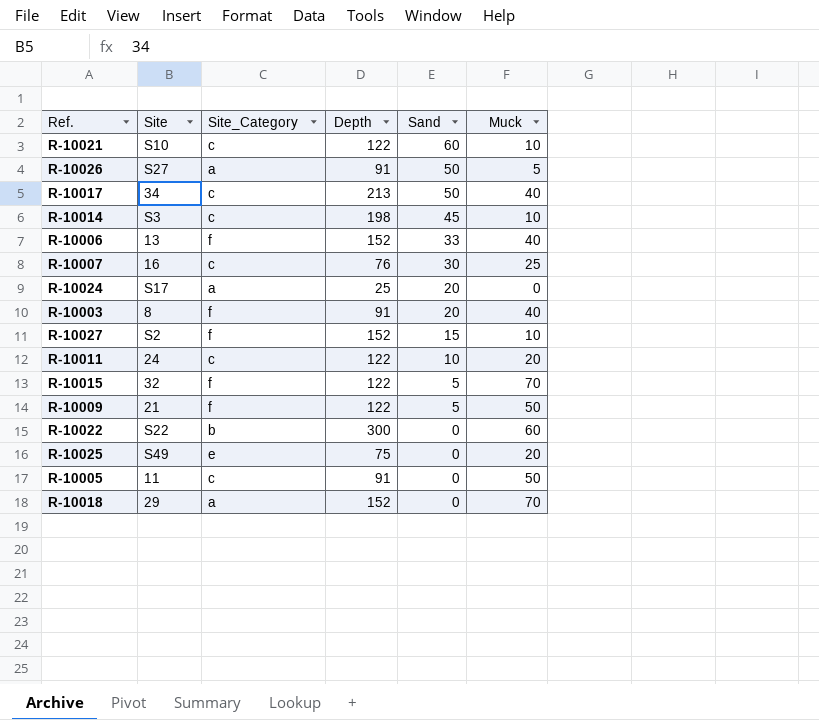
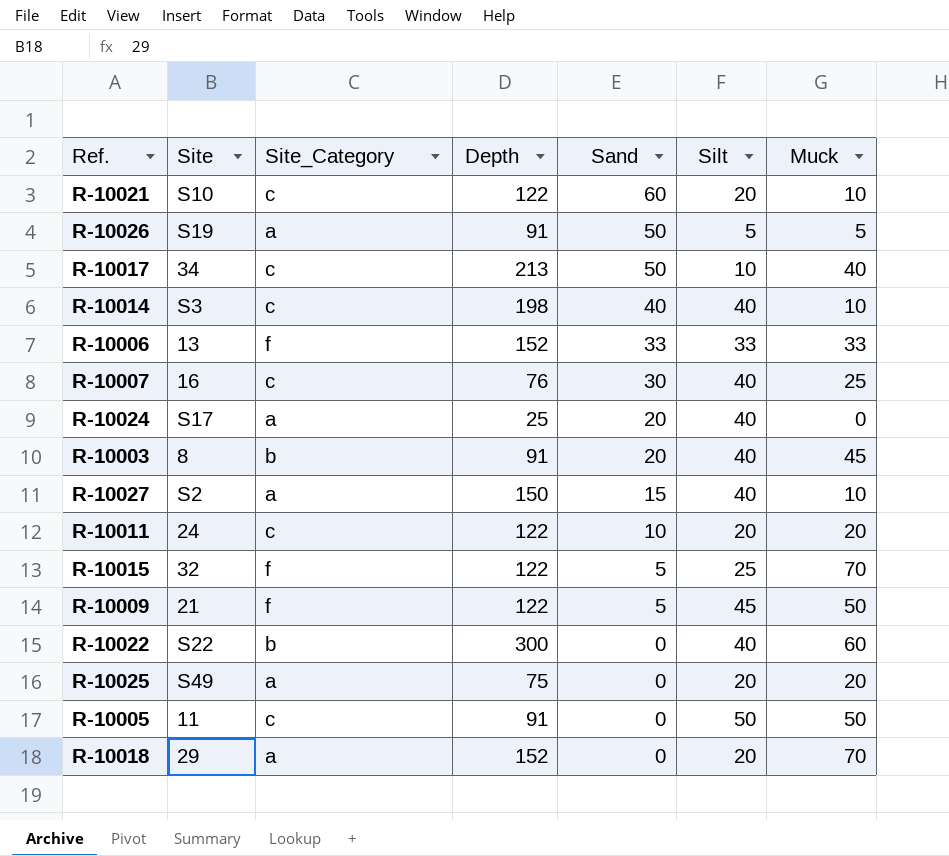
column Silt | position: none -> 6
R-10026 | Site: S27 -> S19
R-10014 | Sand: 45 -> 40
R-10006 | Muck: 40 -> 33
R-10003 | Site_Category: f -> b
R-10003 | Muck: 40 -> 45
R-10027 | Site_Category: f -> a
R-10027 | Depth: 152 -> 150
R-10025 | Site_Category: e -> a

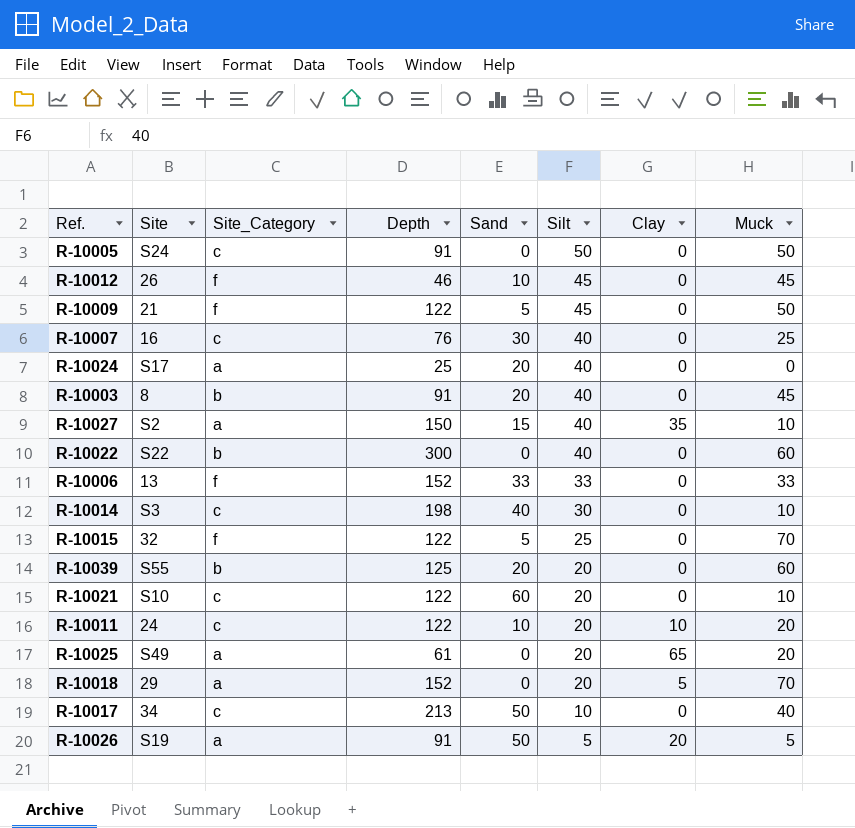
row order: Sand descending -> Silt descending
column Clay | position: none -> 7
R-10005 | Site: 11 -> S24
row R-10012: none -> 26 | f | 46 | 10 | 45 | 0 | 45
R-10014 | Silt: 40 -> 30
row R-10039: none -> S55 | b | 125 | 20 | 20 | 0 | 60
R-10025 | Depth: 75 -> 61

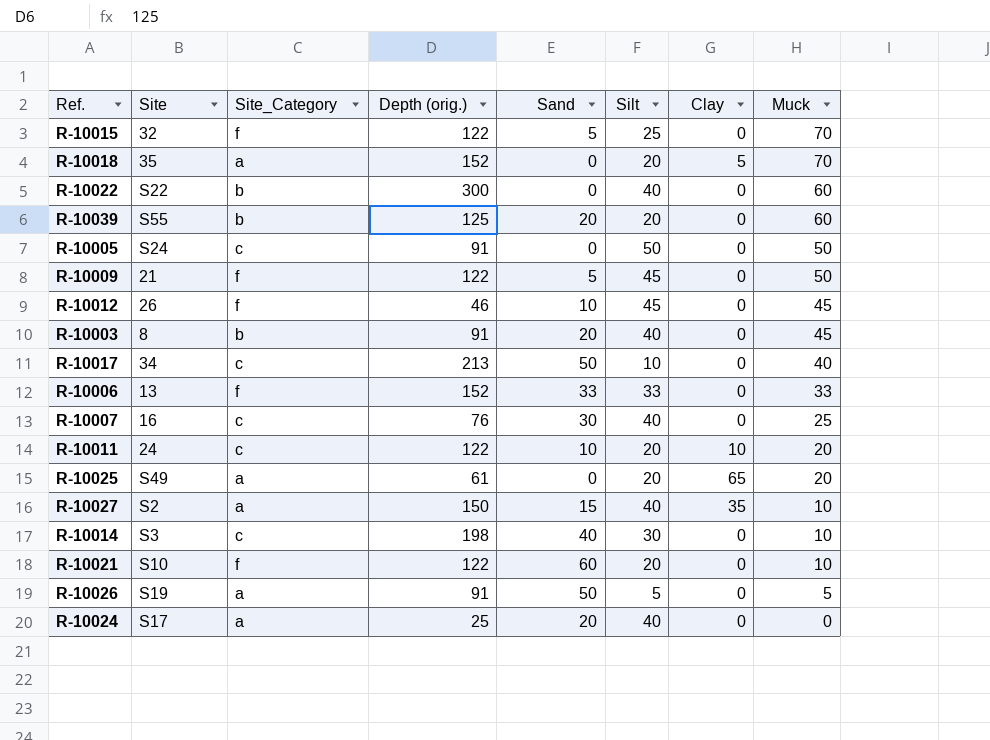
row order: Silt descending -> Muck descending
column name: Depth -> Depth (orig.)
R-10018 | Site: 29 -> 35
R-10021 | Site_Category: c -> f
R-10026 | Clay: 20 -> 0

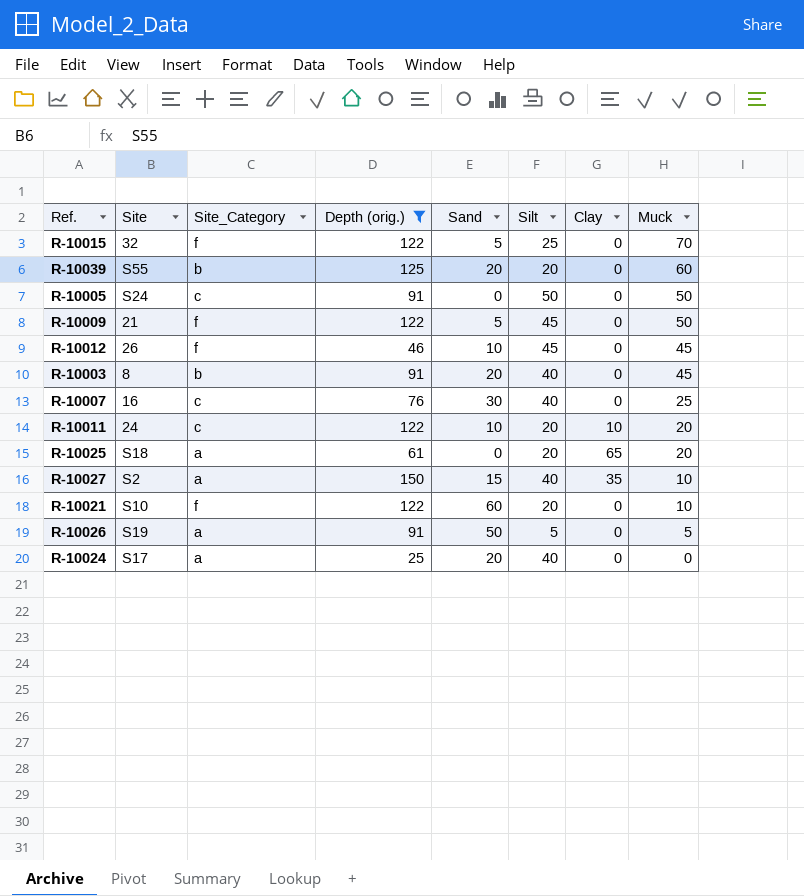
filter: none -> Depth (orig.) <= 150
R-10025 | Site: S49 -> S18

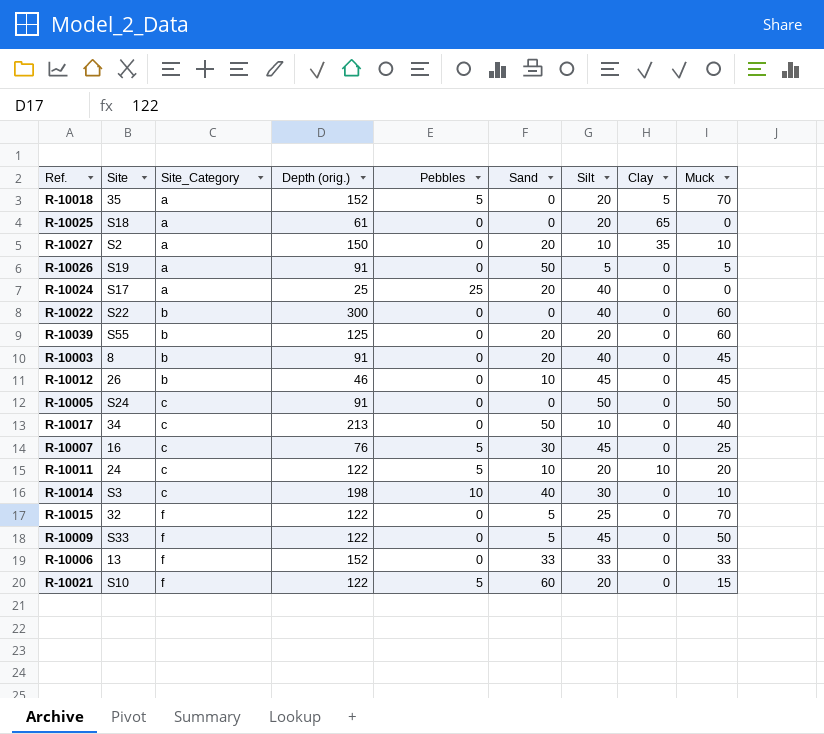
filter: Depth (orig.) <= 150 -> none
row order: Muck descending -> Site_Category ascending
column Pebbles | position: none -> 5
R-10025 | Muck: 20 -> 0
R-10027 | Sand: 15 -> 20
R-10027 | Silt: 40 -> 10
R-10012 | Site_Category: f -> b
R-10007 | Silt: 40 -> 45
R-10009 | Site: 21 -> S33
R-10021 | Muck: 10 -> 15

